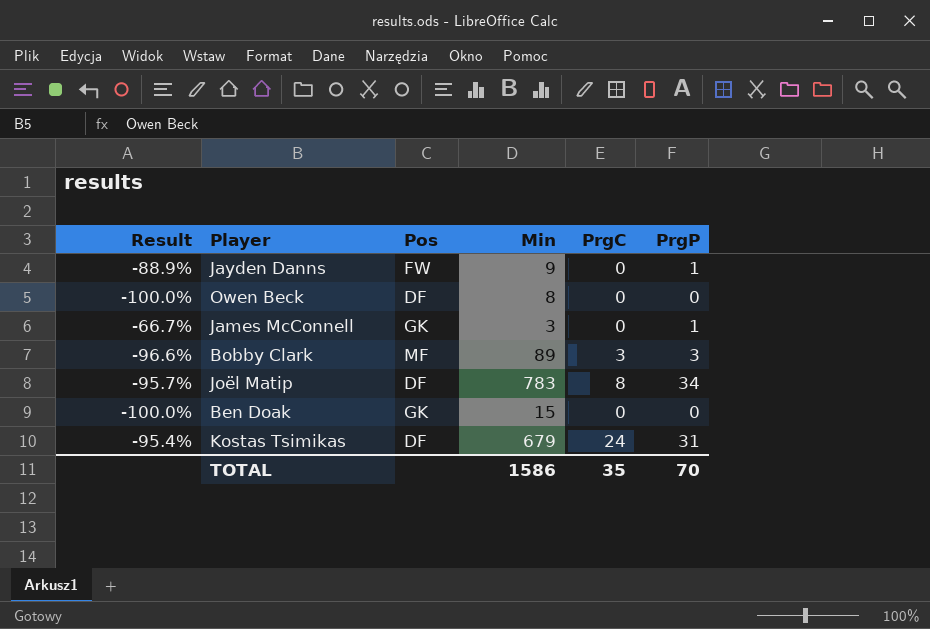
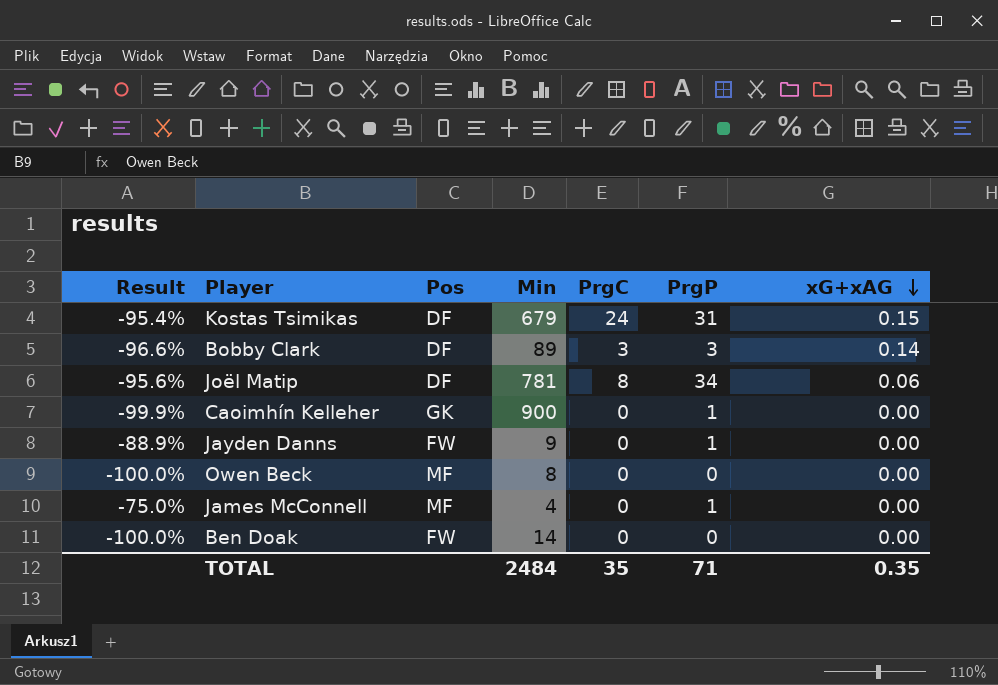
row order: none -> xG+xAG descending
column xG+xAG | position: none -> 7
Bobby Clark | Pos: MF -> DF
Joël Matip | Result: -95.7% -> -95.6%
Joël Matip | Min: 783 -> 781
row Caoimhín Kelleher: none -> -99.9% | GK | 900 | 0 | 1 | 0.00
Owen Beck | Pos: DF -> MF
James McConnell | Result: -66.7% -> -75.0%
James McConnell | Pos: GK -> MF
James McConnell | Min: 3 -> 4
Ben Doak | Pos: GK -> FW
Ben Doak | Min: 15 -> 14
TOTAL | Min: 1586 -> 2484
TOTAL | PrgP: 70 -> 71

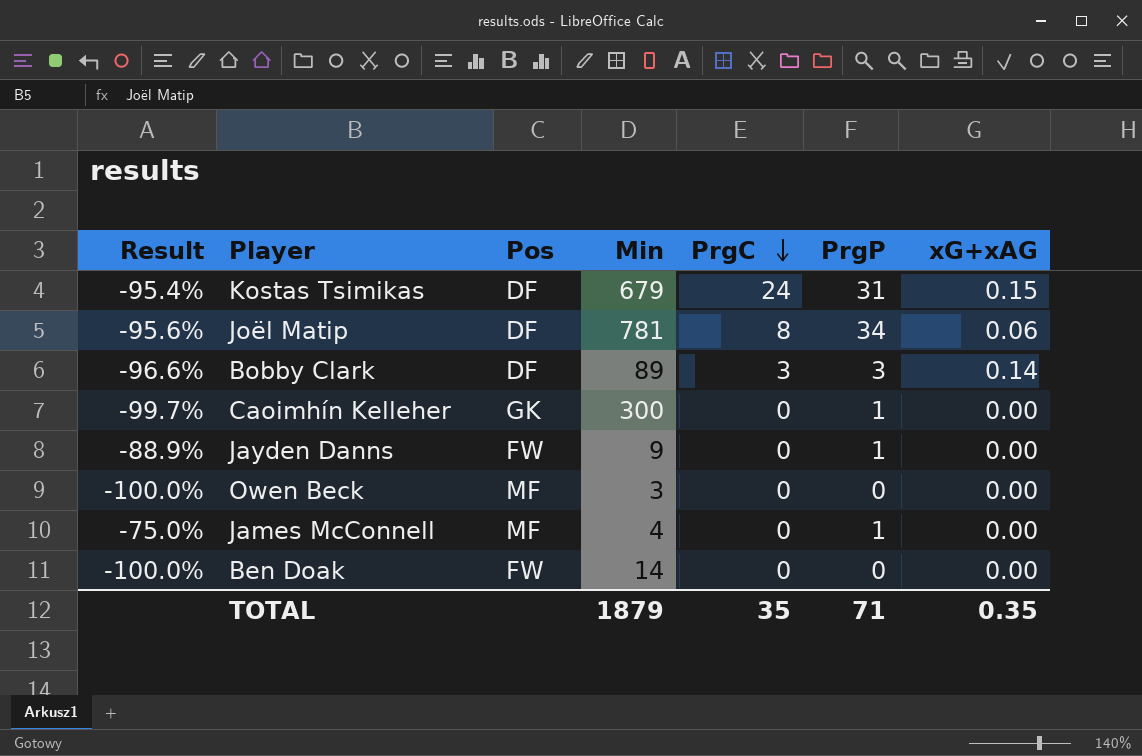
row order: xG+xAG descending -> PrgC descending
Caoimhín Kelleher | Result: -99.9% -> -99.7%
Caoimhín Kelleher | Min: 900 -> 300
Owen Beck | Min: 8 -> 3
TOTAL | Min: 2484 -> 1879

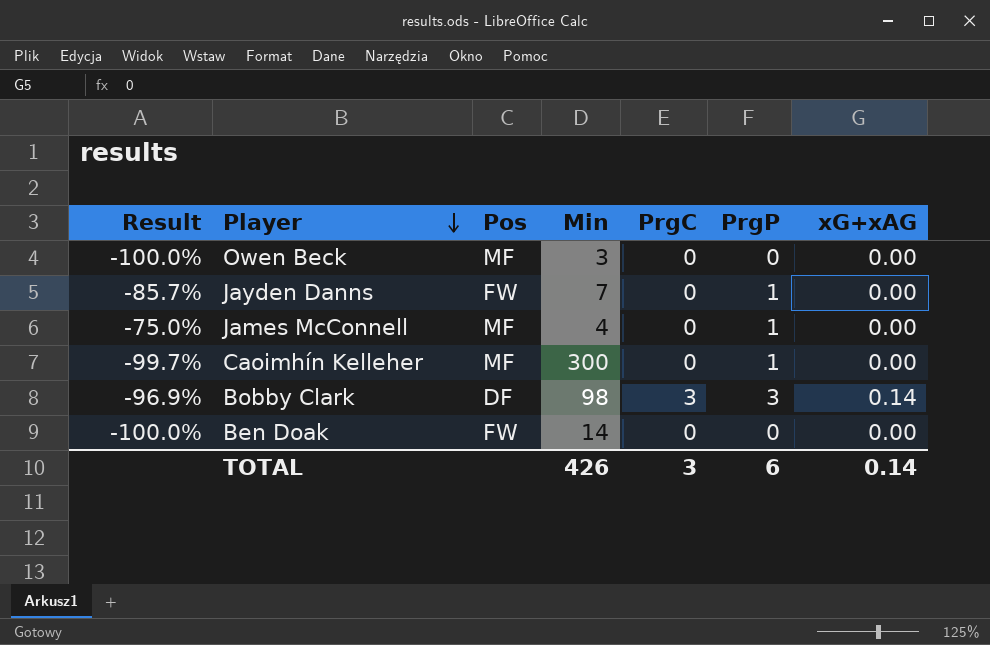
row order: PrgC descending -> Player descending
row Kostas Tsimikas: -95.4% | DF | 679 | 24 | 31 | 0.15 -> none
row Joël Matip: -95.6% | DF | 781 | 8 | 34 | 0.06 -> none
Jayden Danns | Result: -88.9% -> -85.7%
Jayden Danns | Min: 9 -> 7
Caoimhín Kelleher | Pos: GK -> MF
Bobby Clark | Result: -96.6% -> -96.9%
Bobby Clark | Min: 89 -> 98
TOTAL | Min: 1879 -> 426
TOTAL | PrgC: 35 -> 3
TOTAL | PrgP: 71 -> 6
TOTAL | xG+xAG: 0.35 -> 0.14

